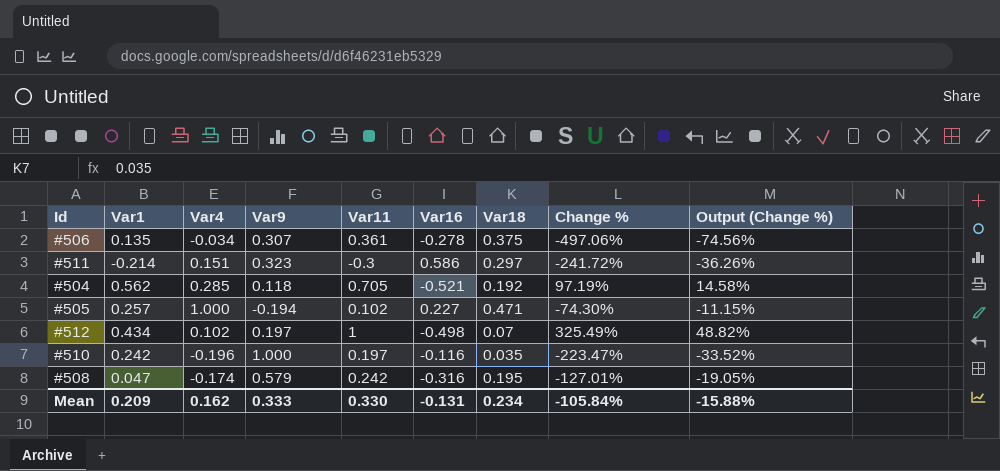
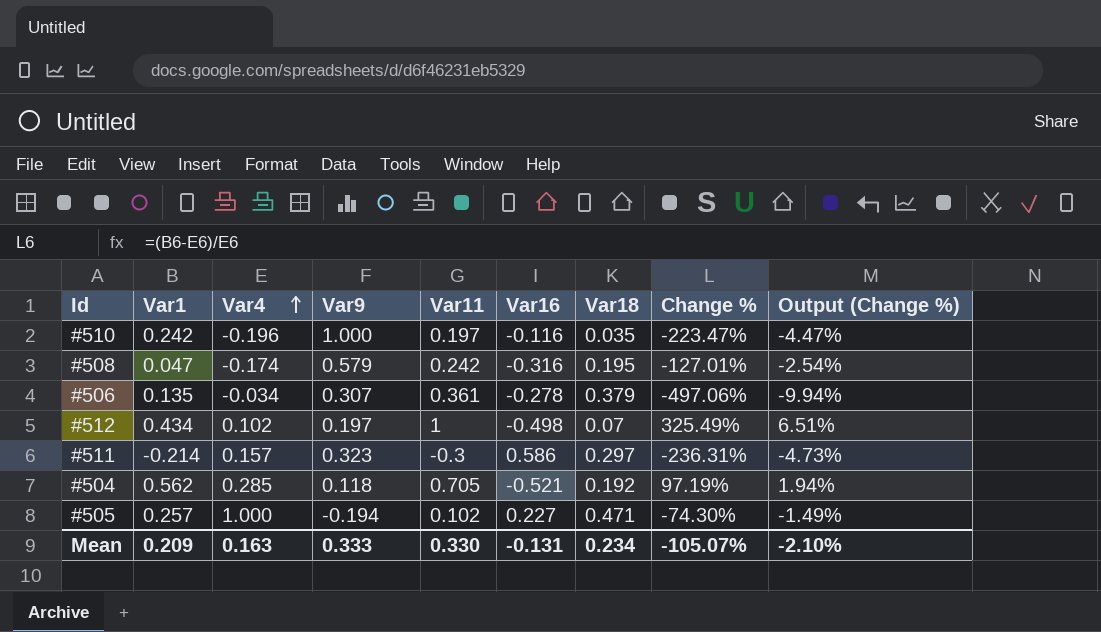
row order: none -> Var4 ascending
column Output (Change %) | formula: [Change %] * 0.15 -> [Change %] * 0.02
#506 | Var18: 0.375 -> 0.379
#511 | Var4: 0.151 -> 0.157
#511 | Change %: -241.72% -> -236.31%
Mean | Var4: 0.162 -> 0.163
Mean | Change %: -105.84% -> -105.07%
Mean | Output (Change %): -15.88% -> -2.10%

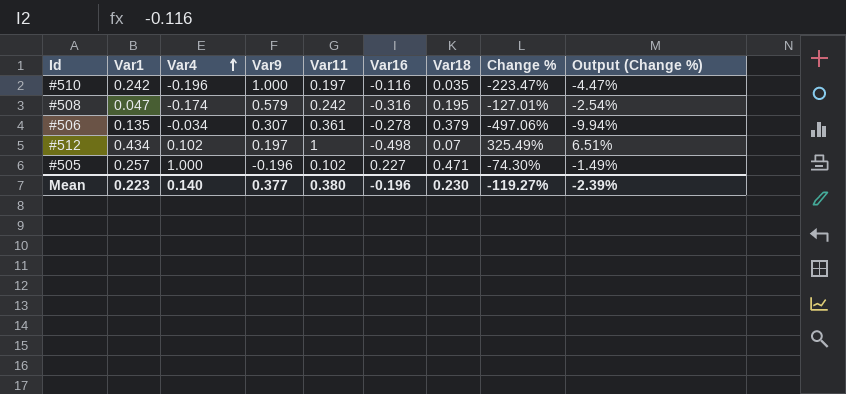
row #511: -0.214 | 0.157 | 0.323 | -0.3 | 0.586 | 0.297 | -236.31% | -4.73% -> none
row #504: 0.562 | 0.285 | 0.118 | 0.705 | -0.521 | 0.192 | 97.19% | 1.94% -> none
#505 | Var9: -0.194 -> -0.196
Mean | Var1: 0.209 -> 0.223
Mean | Var4: 0.163 -> 0.140
Mean | Var9: 0.333 -> 0.377
Mean | Var11: 0.330 -> 0.380
Mean | Var16: -0.131 -> -0.196
Mean | Var18: 0.234 -> 0.230
Mean | Change %: -105.07% -> -119.27%
Mean | Output (Change %): -2.10% -> -2.39%

